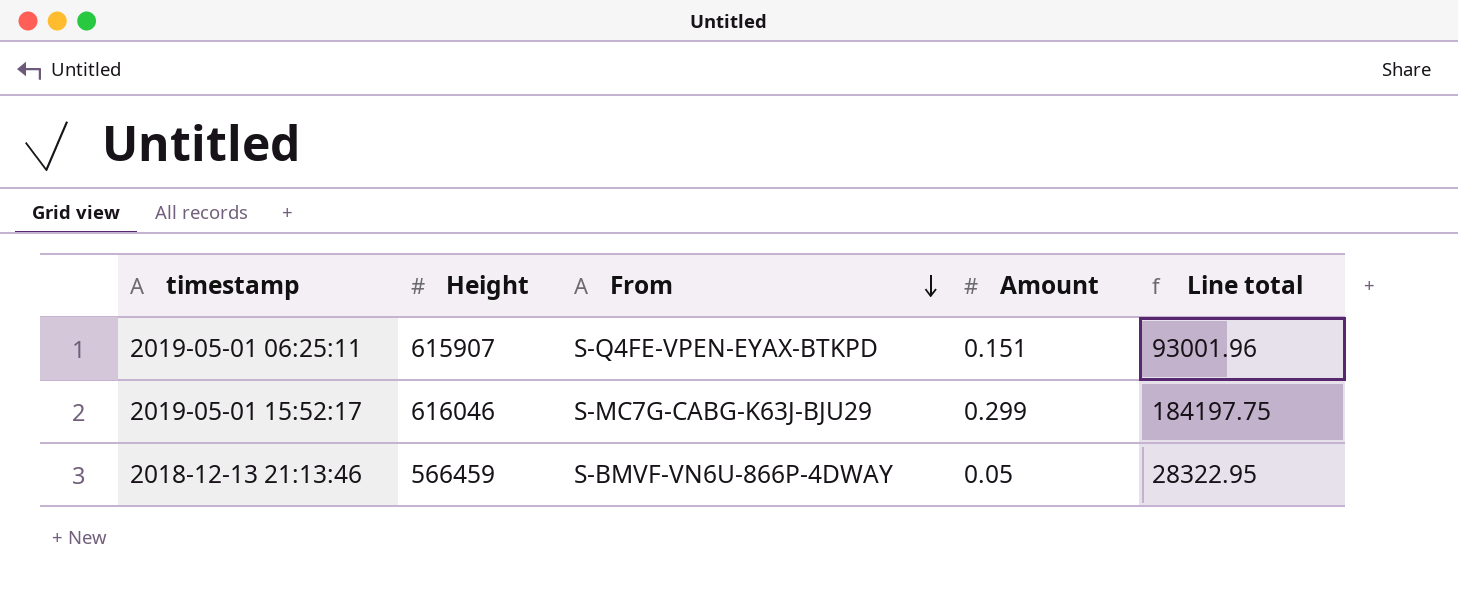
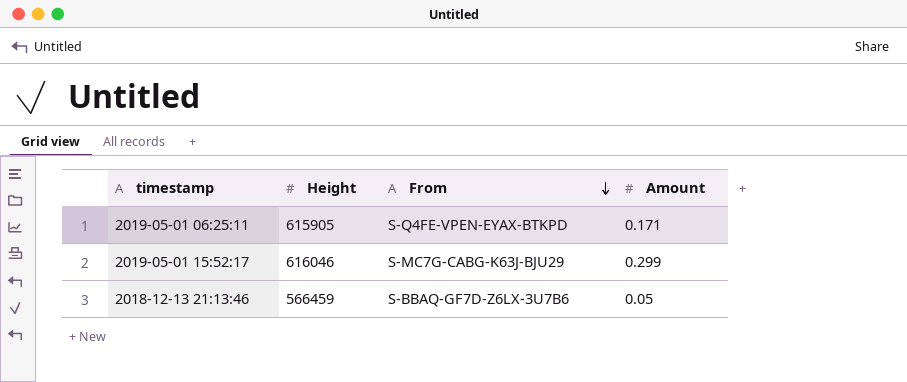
column Line total | formula: [Height] * [Amount] -> none
2019-05-01 06:25:11 | Height: 615907 -> 615905
2019-05-01 06:25:11 | Amount: 0.151 -> 0.171
2018-12-13 21:13:46 | From: S-BMVF-VN6U-866P-4DWAY -> S-BBAQ-GF7D-Z6LX-3U7B6

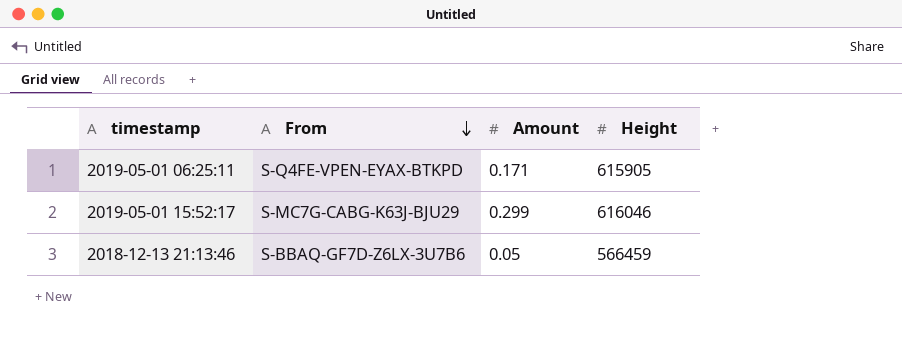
column Height | position: 2 -> 4

